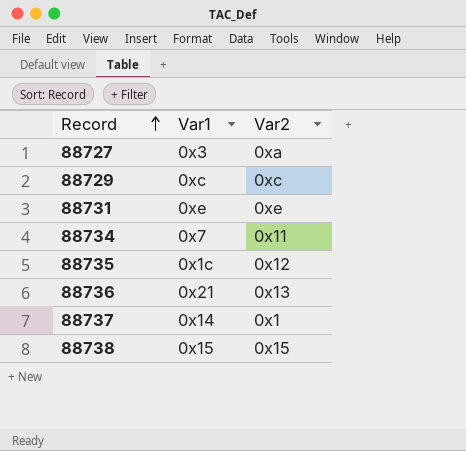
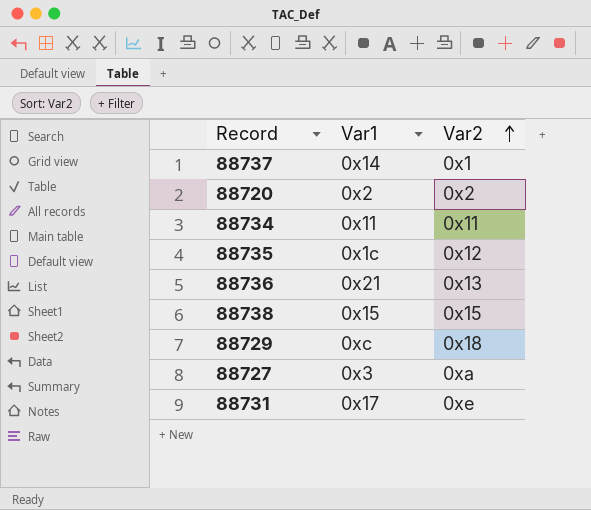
row order: Record ascending -> Var2 ascending
row 88720: none -> 0x2 | 0x2
88734 | Var1: 0x7 -> 0x11
88729 | Var2: 0xc -> 0x18
88731 | Var1: 0xe -> 0x17

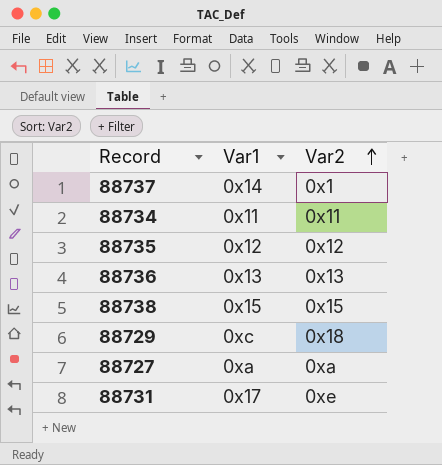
row 88720: 0x2 | 0x2 -> none
88735 | Var1: 0x1c -> 0x12
88736 | Var1: 0x21 -> 0x13
88727 | Var1: 0x3 -> 0xa

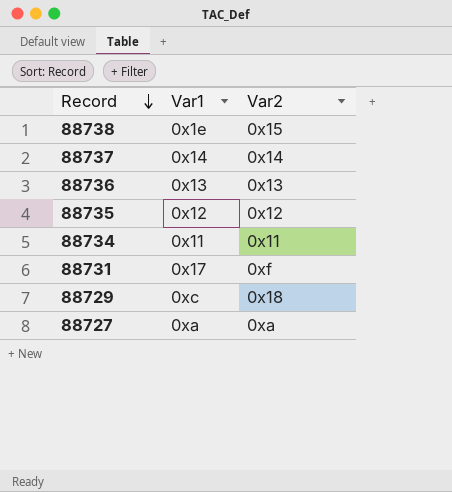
row order: Var2 ascending -> Record descending
88738 | Var1: 0x15 -> 0x1e
88737 | Var2: 0x1 -> 0x14
88731 | Var2: 0xe -> 0xf

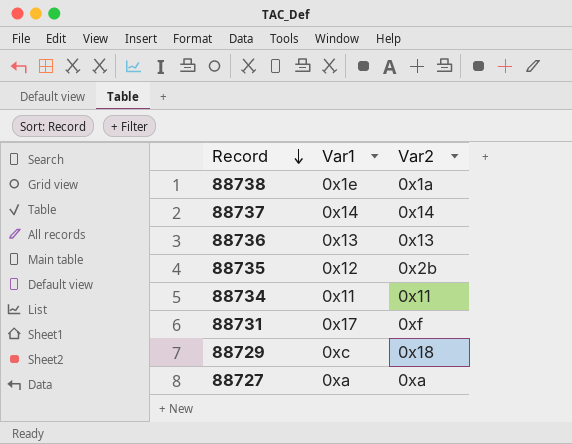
88738 | Var2: 0x15 -> 0x1a
88735 | Var2: 0x12 -> 0x2b

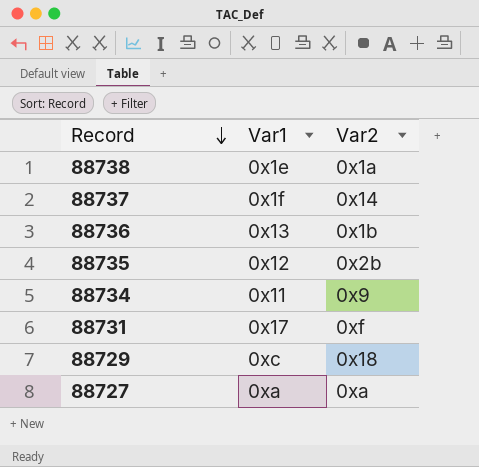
88737 | Var1: 0x14 -> 0x1f
88736 | Var2: 0x13 -> 0x1b
88734 | Var2: 0x11 -> 0x9

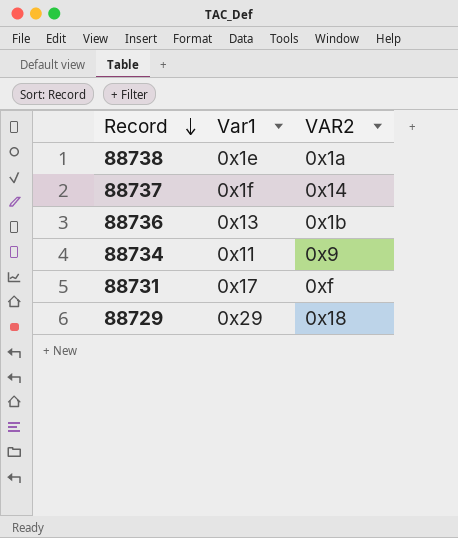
column name: Var2 -> VAR2
row 88735: 0x12 | 0x2b -> none
row 88727: 0xa | 0xa -> none
88729 | Var1: 0xc -> 0x29

